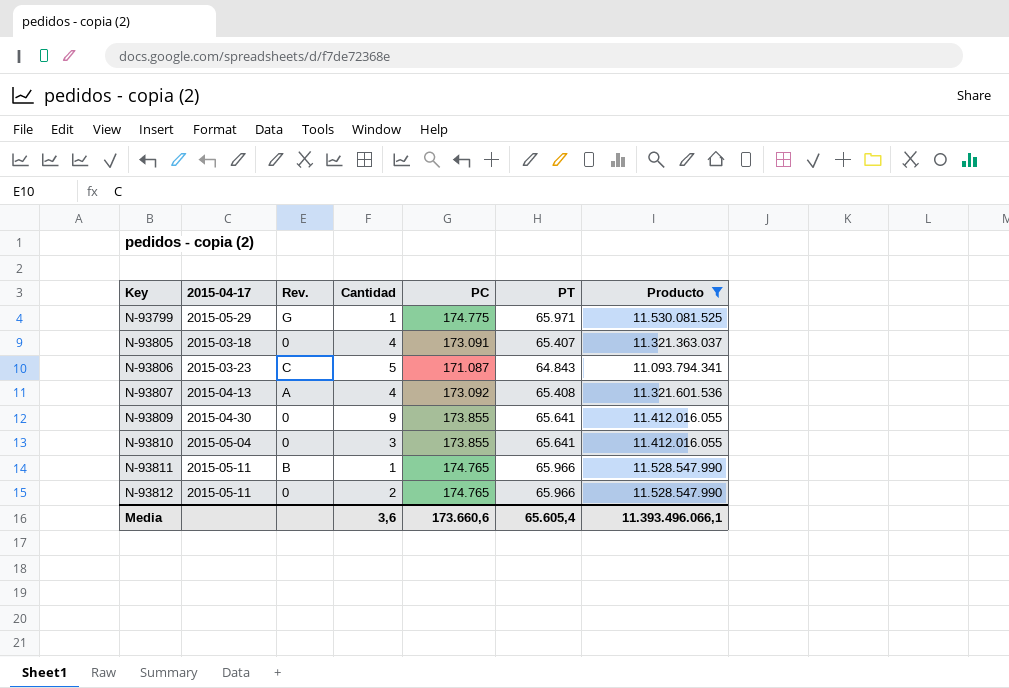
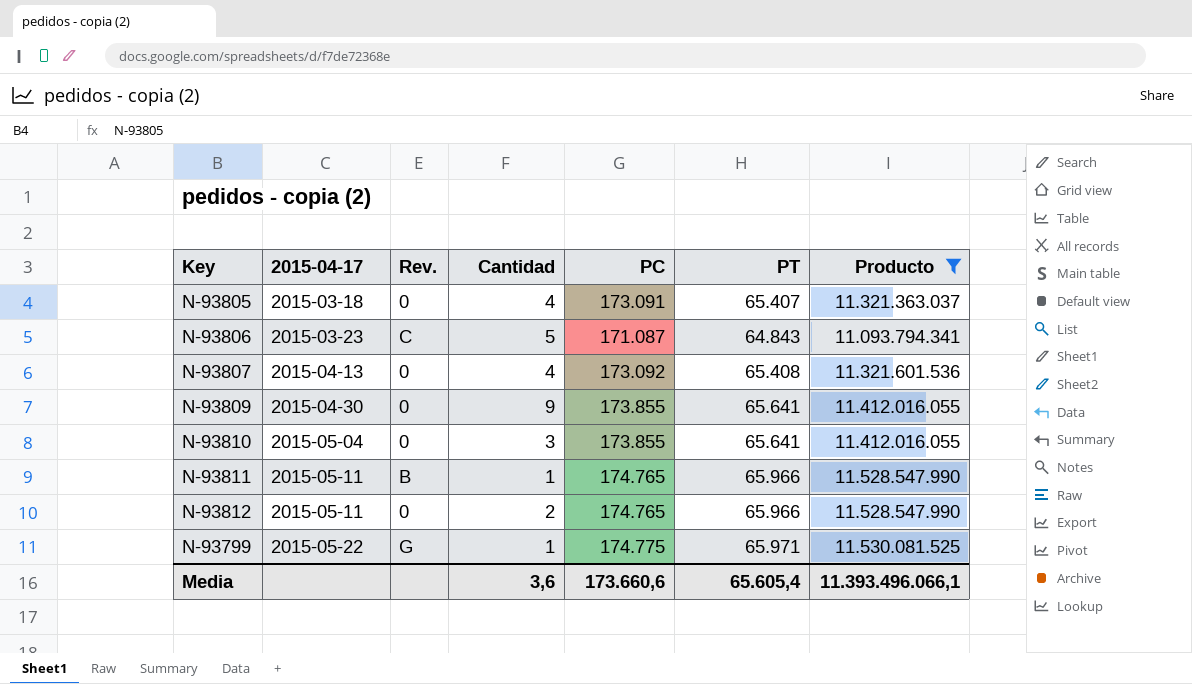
row order: Key ascending -> 2015-04-17 ascending
N-93807 | Rev.: A -> 0
N-93799 | 2015-04-17: 2015-05-29 -> 2015-05-22

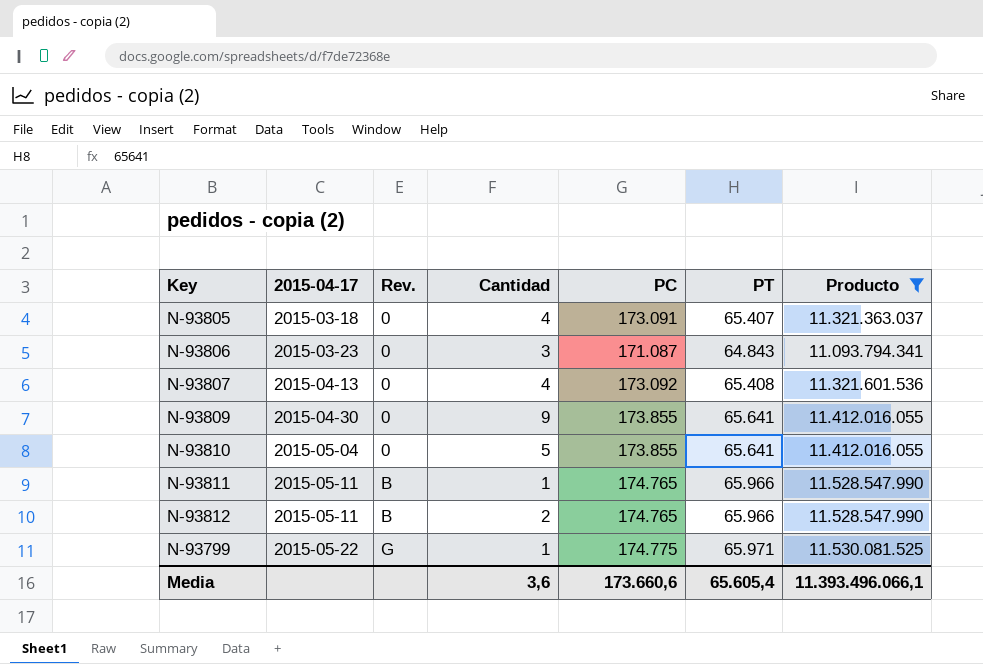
N-93806 | Rev.: C -> 0
N-93806 | Cantidad: 5 -> 3
N-93810 | Cantidad: 3 -> 5
N-93812 | Rev.: 0 -> B

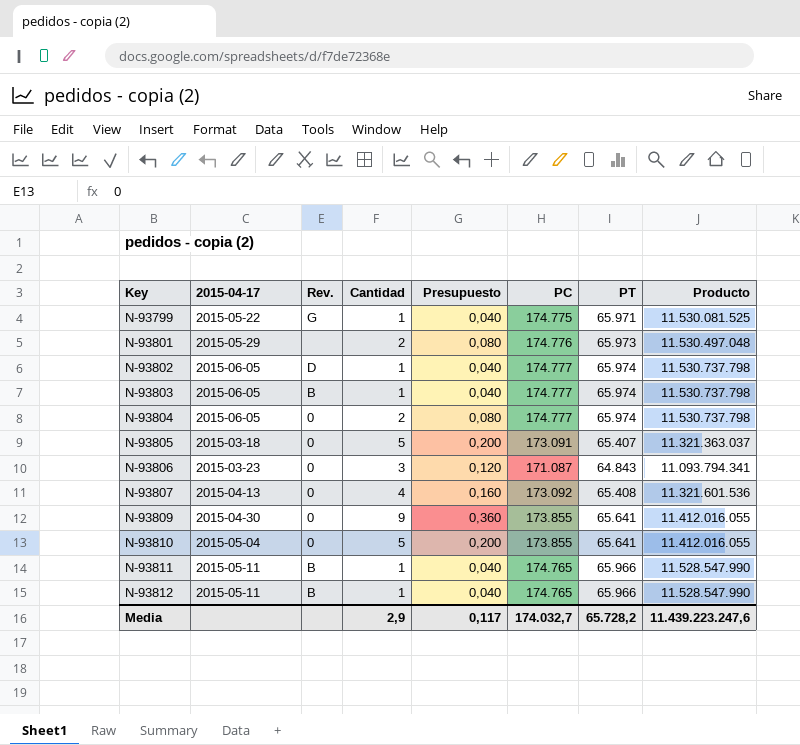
filter: Producto <= 11.530.081.525 -> none
row order: 2015-04-17 ascending -> Key ascending
column Presupuesto | formula: none -> [Cantidad] * 0,04
N-93805 | Cantidad: 4 -> 5
N-93812 | Cantidad: 2 -> 1
Media | Cantidad: 3,6 -> 2,9
Media | PC: 173.660,6 -> 174.032,7
Media | PT: 65.605,4 -> 65.728,2
Media | Producto: 11.393.496.066,1 -> 11.439.223.247,6

